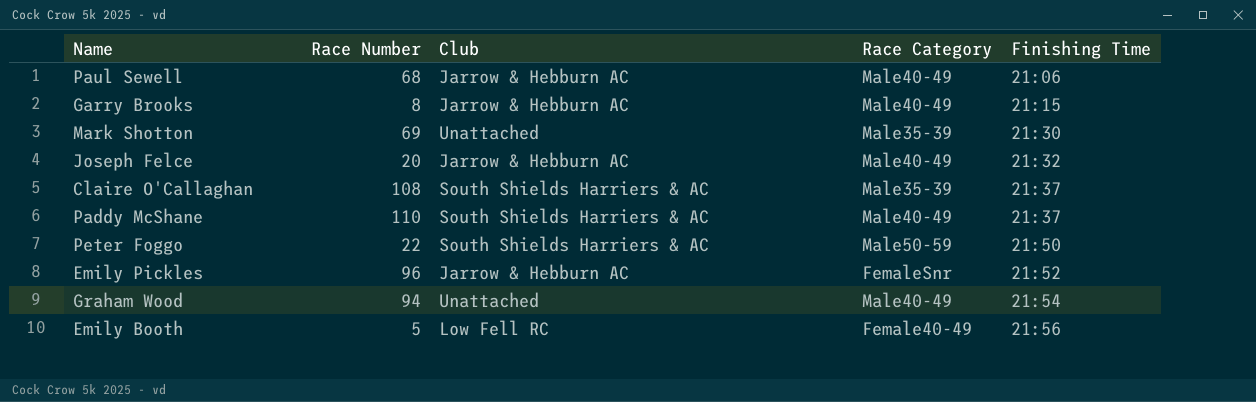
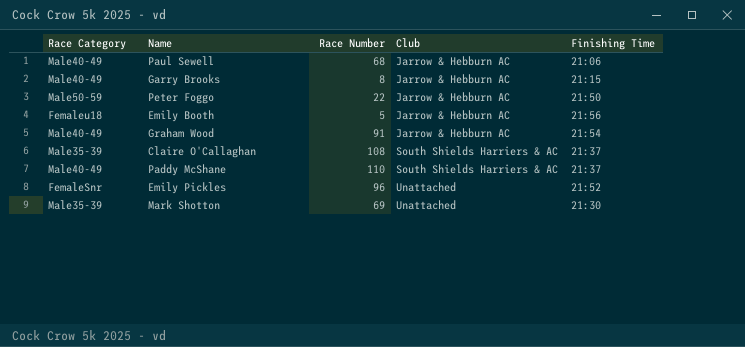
row order: Finishing Time ascending -> Club ascending
column Race Category | position: 4 -> 1
row Joseph Felce: 20 | Jarrow & Hebburn AC | Male40-49 | 21:32 -> none
Peter Foggo | Club: South Shields Harriers & AC -> Jarrow & Hebburn AC
Emily Booth | Race Category: Female40-49 -> Femaleu18
Emily Booth | Club: Low Fell RC -> Jarrow & Hebburn AC
Graham Wood | Race Number: 94 -> 91
Graham Wood | Club: Unattached -> Jarrow & Hebburn AC
Emily Pickles | Club: Jarrow & Hebburn AC -> Unattached

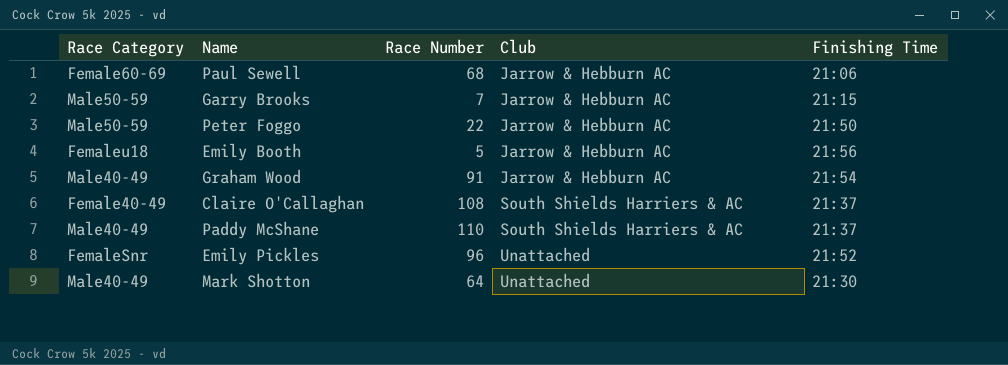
Paul Sewell | Race Category: Male40-49 -> Female60-69
Garry Brooks | Race Category: Male40-49 -> Male50-59
Garry Brooks | Race Number: 8 -> 7
Claire O'Callaghan | Race Category: Male35-39 -> Female40-49
Mark Shotton | Race Category: Male35-39 -> Male40-49
Mark Shotton | Race Number: 69 -> 64

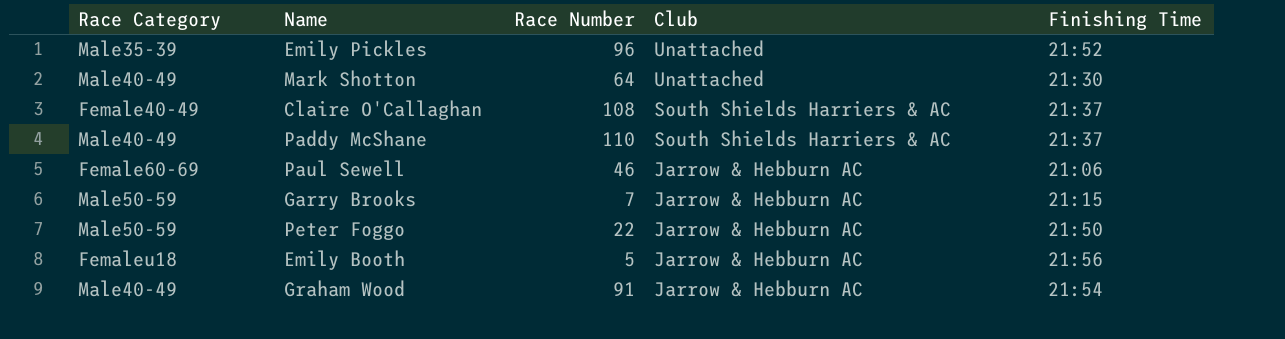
row order: Club ascending -> Club descending
Emily Pickles | Race Category: FemaleSnr -> Male35-39
Paul Sewell | Race Number: 68 -> 46

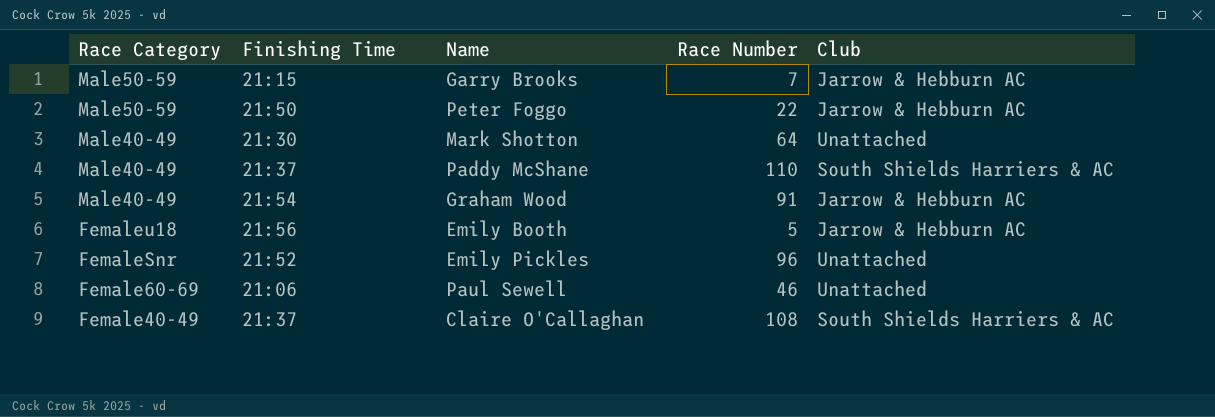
row order: Club descending -> Race Category descending
column Finishing Time | position: 5 -> 2
Emily Pickles | Race Category: Male35-39 -> FemaleSnr
Paul Sewell | Club: Jarrow & Hebburn AC -> Unattached

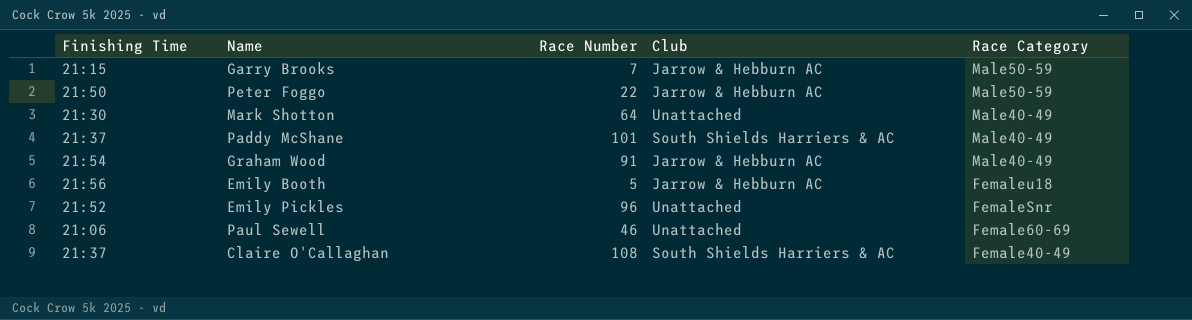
column Race Category | position: 1 -> 5
Paddy McShane | Race Number: 110 -> 101

